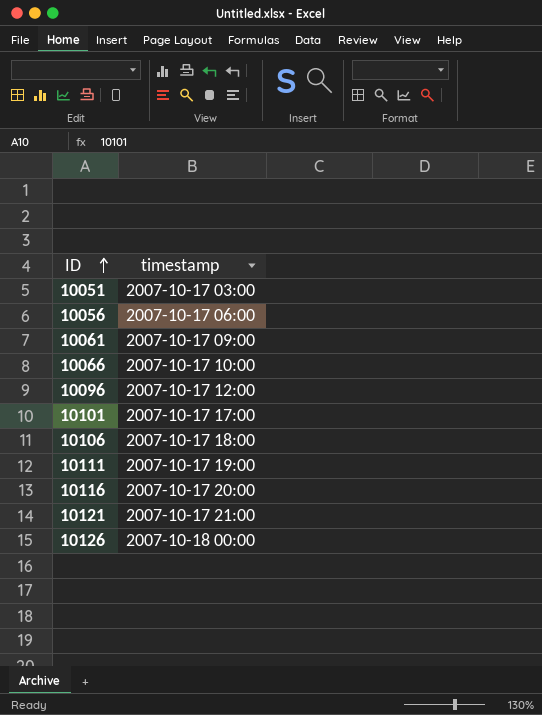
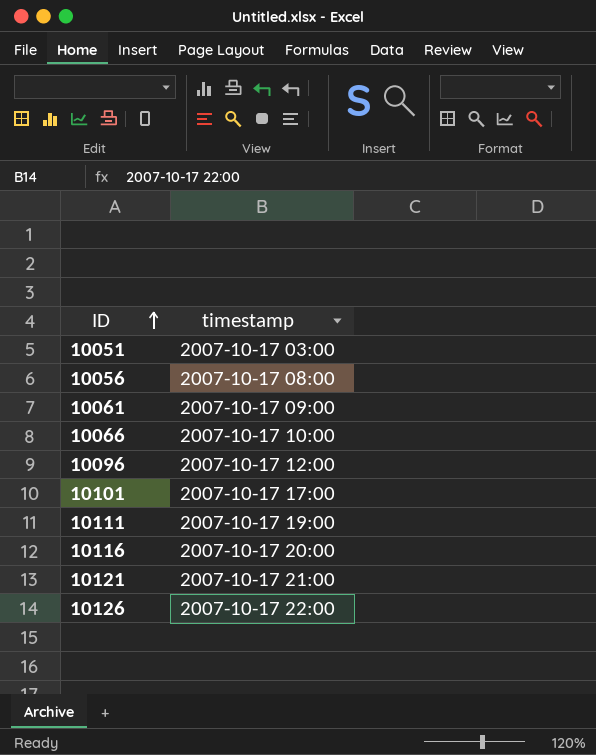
row 10106: 2007-10-17 18:00 -> none
10056 | timestamp: 2007-10-17 06:00 -> 2007-10-17 08:00
10126 | timestamp: 2007-10-18 00:00 -> 2007-10-17 22:00

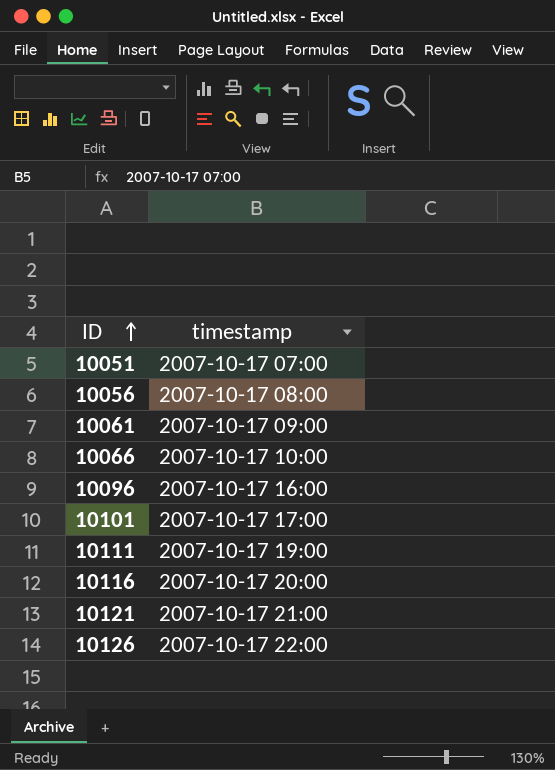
10051 | timestamp: 2007-10-17 03:00 -> 2007-10-17 07:00
10096 | timestamp: 2007-10-17 12:00 -> 2007-10-17 16:00

